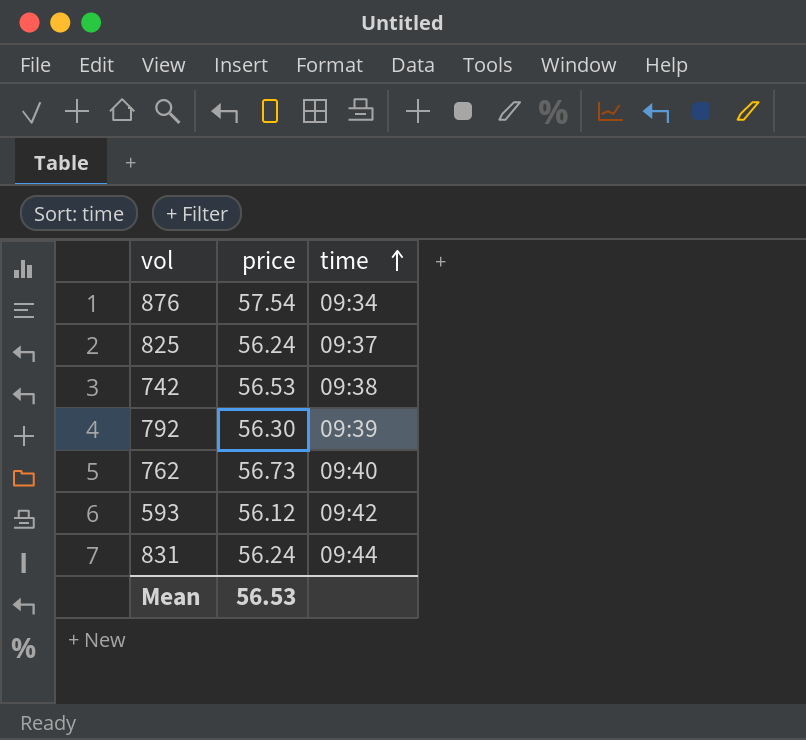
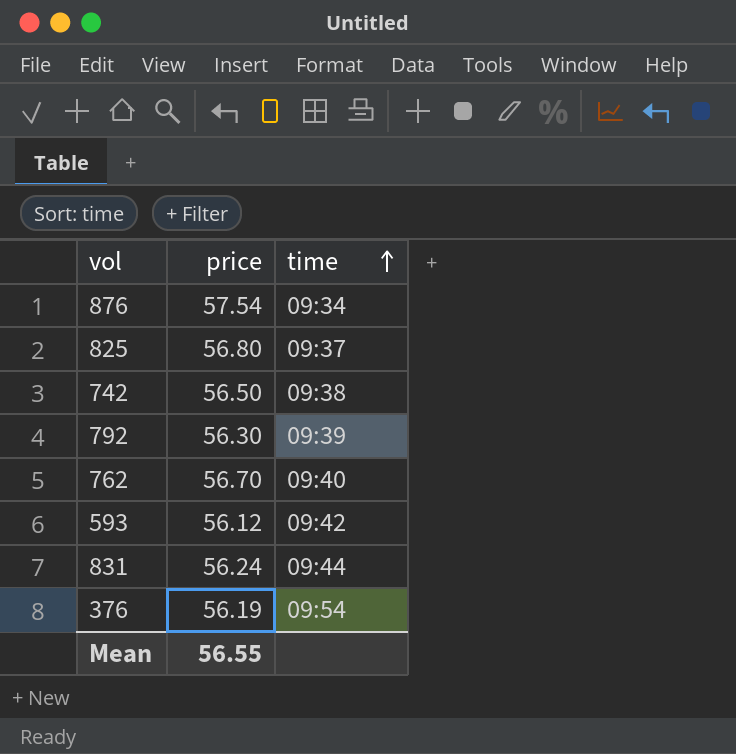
825 | price: 56.24 -> 56.80
742 | price: 56.53 -> 56.50
762 | price: 56.73 -> 56.70
row 376: none -> 56.19 | 09:54
Mean | price: 56.53 -> 56.55

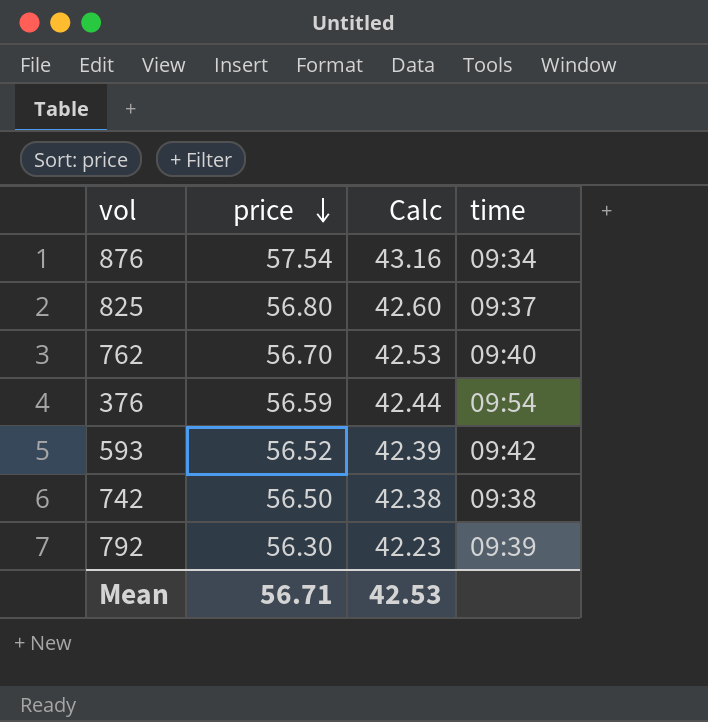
row order: time ascending -> price descending
column Calc | formula: none -> [price] * 0.75
row 831: 56.24 | 09:44 -> none
376 | price: 56.19 -> 56.59
593 | price: 56.12 -> 56.52
Mean | price: 56.55 -> 56.71

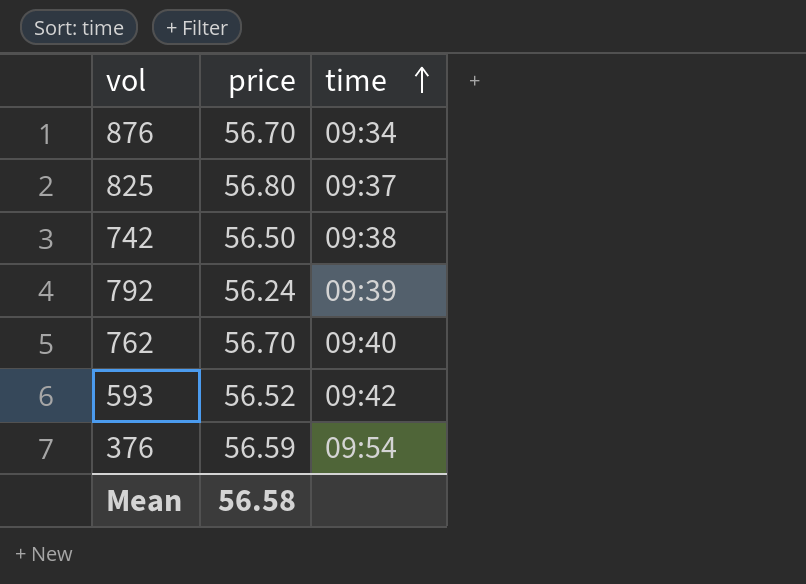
row order: price descending -> time ascending
column Calc | formula: [price] * 0.75 -> none
876 | price: 57.54 -> 56.70
792 | price: 56.30 -> 56.24
Mean | price: 56.71 -> 56.58

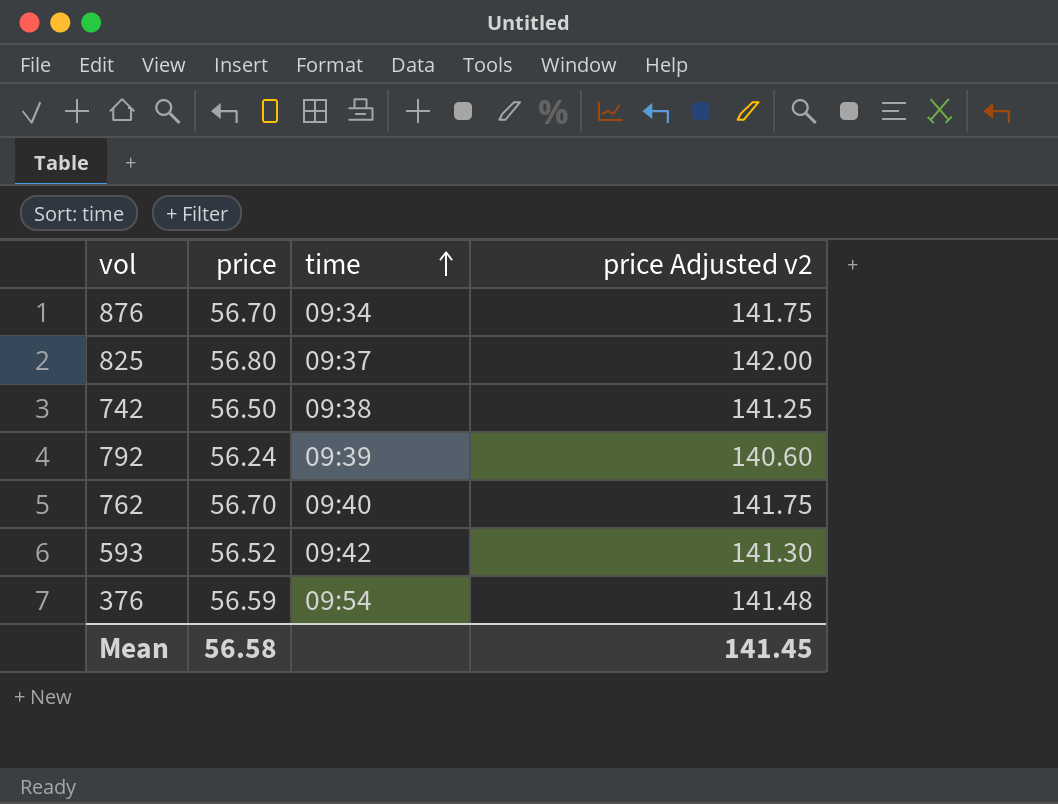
column price Adjusted v2 | formula: none -> [price] * 2.5

